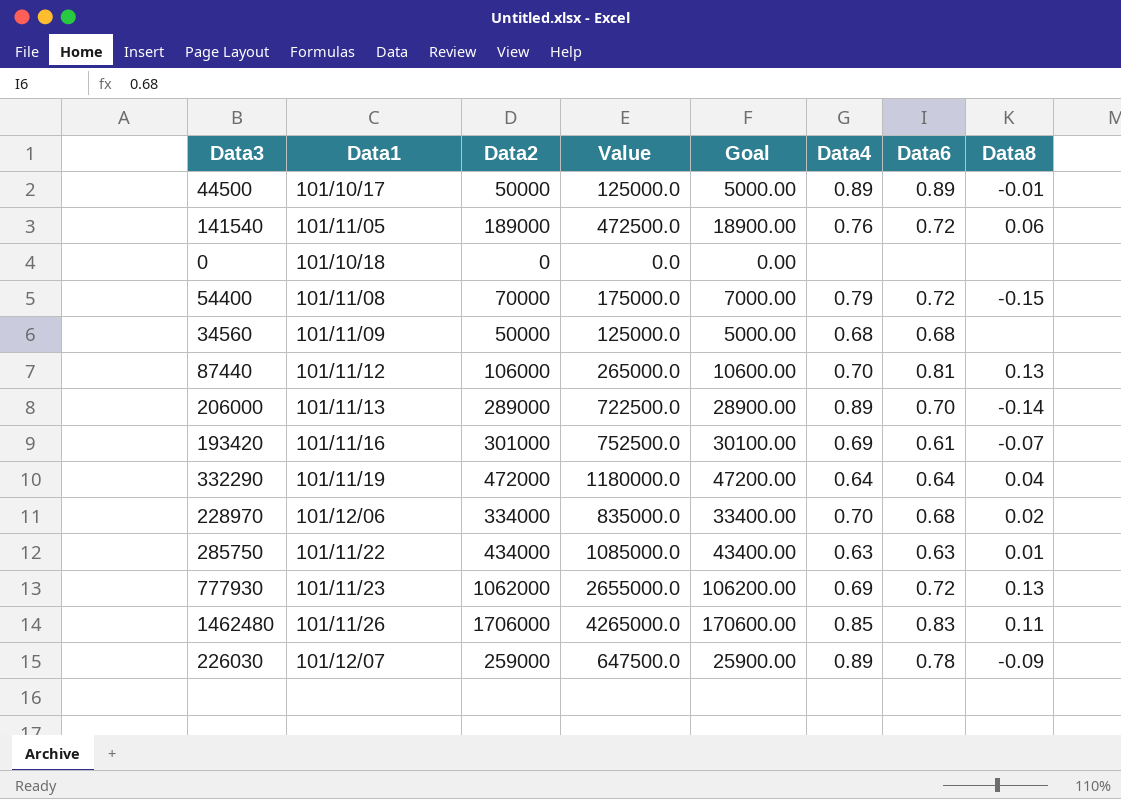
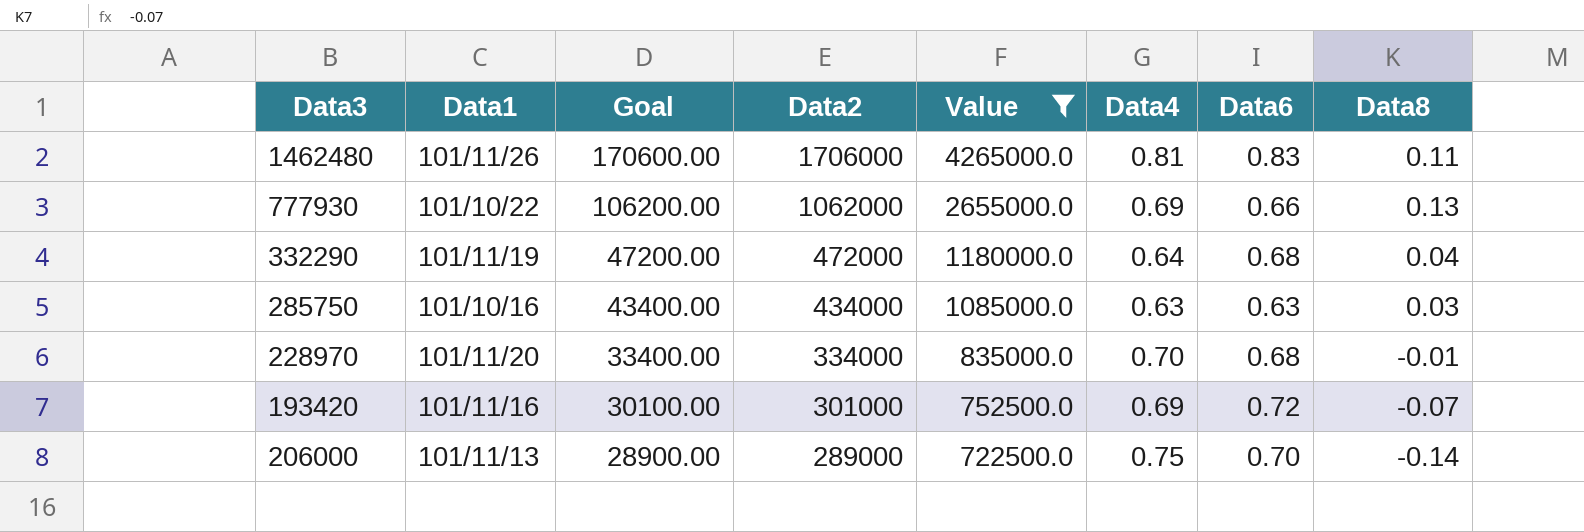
filter: none -> Value >= 722500.0
row order: none -> Goal descending
column Goal | position: 5 -> 3
1462480 | Data4: 0.85 -> 0.81
777930 | Data1: 101/11/23 -> 101/10/22
777930 | Data6: 0.72 -> 0.66
332290 | Data6: 0.64 -> 0.68
285750 | Data1: 101/11/22 -> 101/10/16
285750 | Data8: 0.01 -> 0.03
228970 | Data1: 101/12/06 -> 101/11/20
228970 | Data8: 0.02 -> -0.01
193420 | Data6: 0.61 -> 0.72
206000 | Data4: 0.89 -> 0.75

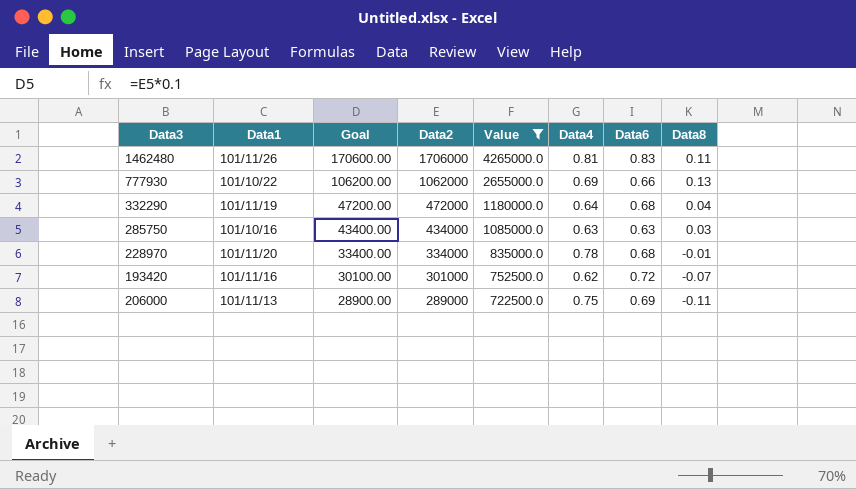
228970 | Data4: 0.70 -> 0.78
193420 | Data4: 0.69 -> 0.62
206000 | Data6: 0.70 -> 0.69
206000 | Data8: -0.14 -> -0.11

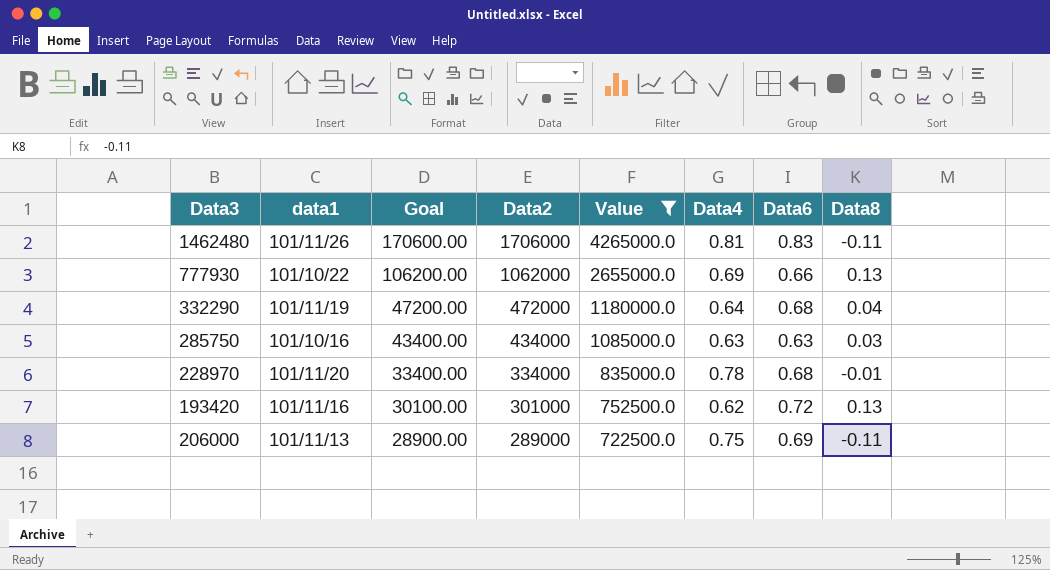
column name: Data1 -> data1
1462480 | Data8: 0.11 -> -0.11
193420 | Data8: -0.07 -> 0.13

